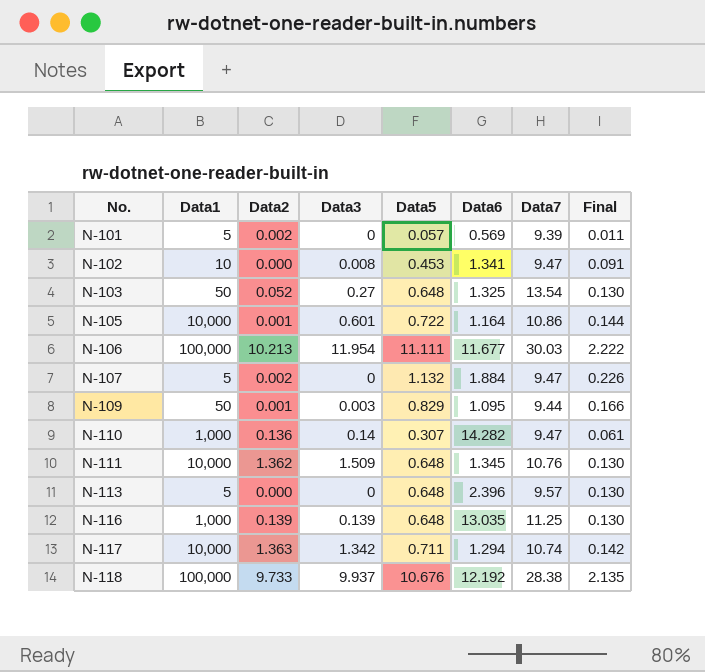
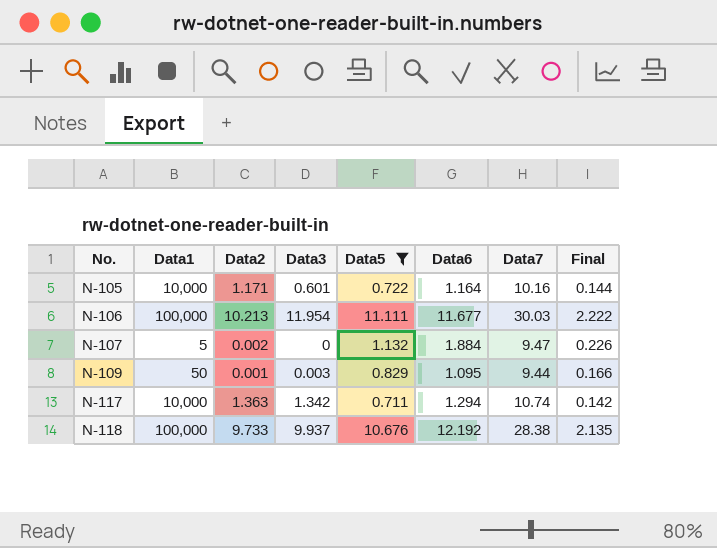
filter: none -> Data5 >= 0.711
N-105 | Data2: 0.001 -> 1.171
N-105 | Data7: 10.86 -> 10.16

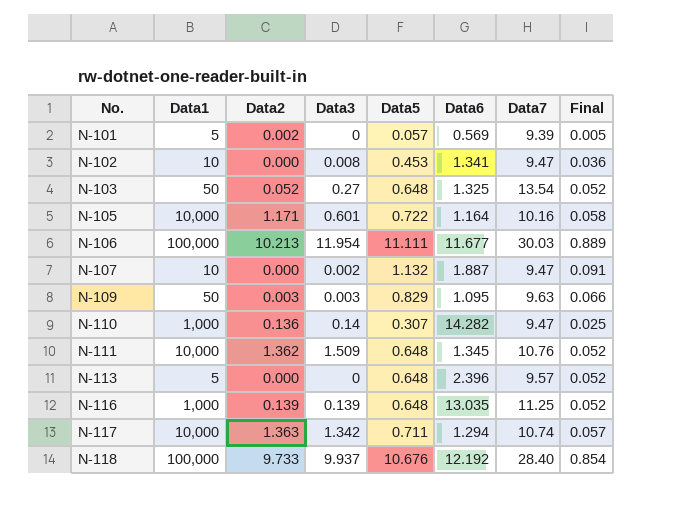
filter: Data5 >= 0.711 -> none
column Final | formula: [Data5] * 0.2 -> [Data5] * 0.08
N-107 | Data1: 5 -> 10
N-107 | Data2: 0.002 -> 0.000
N-107 | Data3: 0 -> 0.002
N-107 | Data6: 1.884 -> 1.887
N-109 | Data2: 0.001 -> 0.003
N-109 | Data7: 9.44 -> 9.63
N-118 | Data7: 28.38 -> 28.40

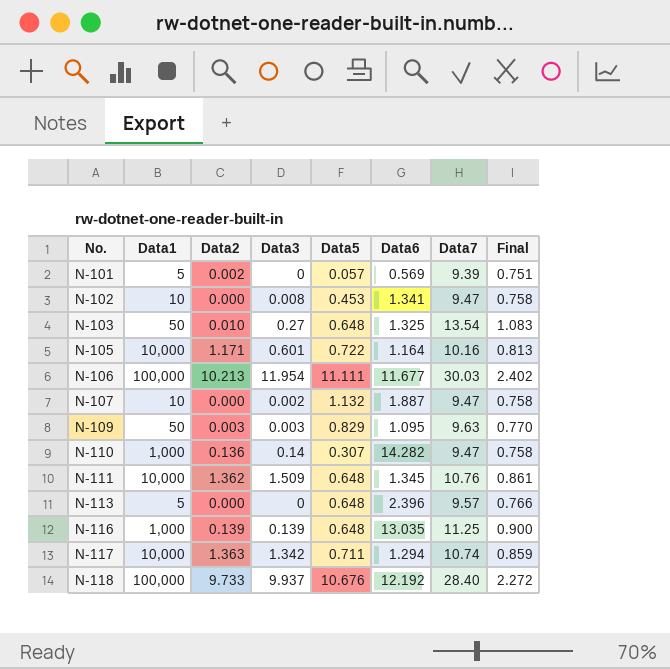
column Final | formula: [Data5] * 0.08 -> [Data7] * 0.08
N-103 | Data2: 0.052 -> 0.010

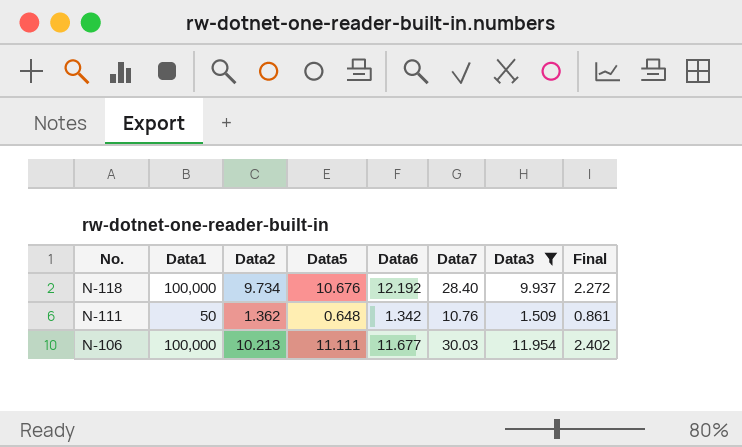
filter: none -> Data3 >= 1.509
row order: No. ascending -> No. descending
column Data3 | position: 4 -> 7
N-118 | Data2: 9.733 -> 9.734
N-111 | Data1: 10,000 -> 50
N-111 | Data6: 1.345 -> 1.342

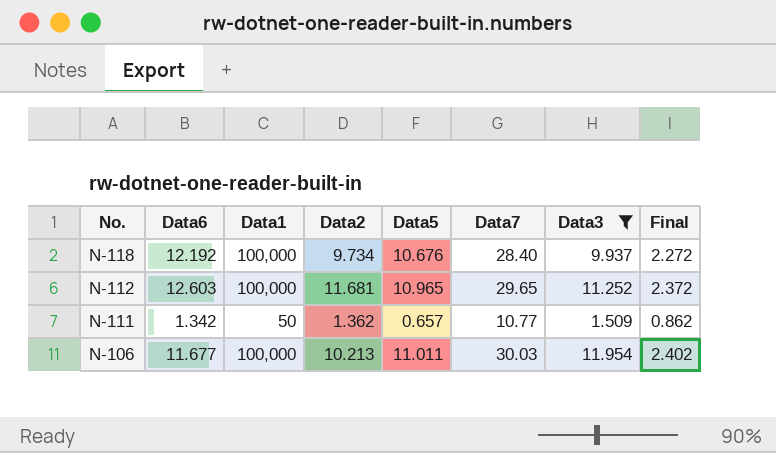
column Data6 | position: 5 -> 2
row N-112: none -> 12.603 | 100,000 | 11.681 | 10.965 | 29.65 | 11.252 | 2.372
N-111 | Data5: 0.648 -> 0.657
N-111 | Data7: 10.76 -> 10.77
N-111 | Final: 0.861 -> 0.862
N-106 | Data5: 11.111 -> 11.011

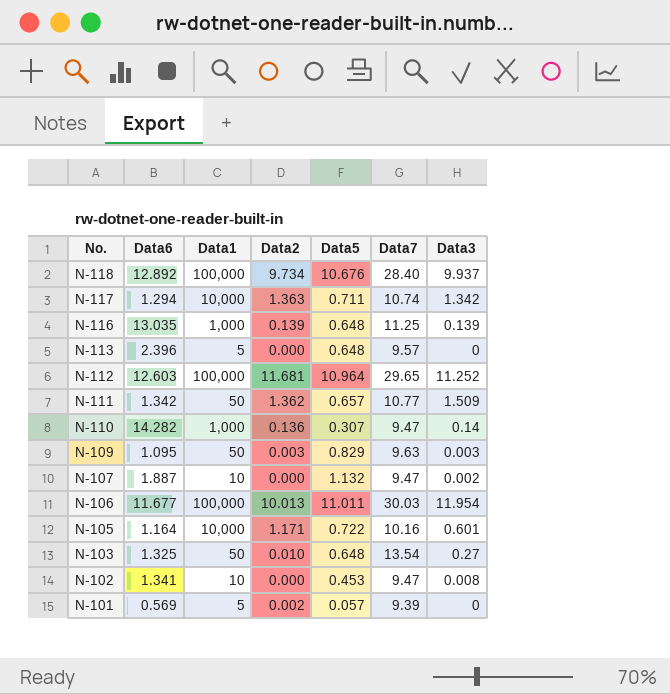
filter: Data3 >= 1.509 -> none
column Final | formula: [Data7] * 0.08 -> none
N-118 | Data6: 12.192 -> 12.892
N-112 | Data5: 10.965 -> 10.964
N-106 | Data2: 10.213 -> 10.013

